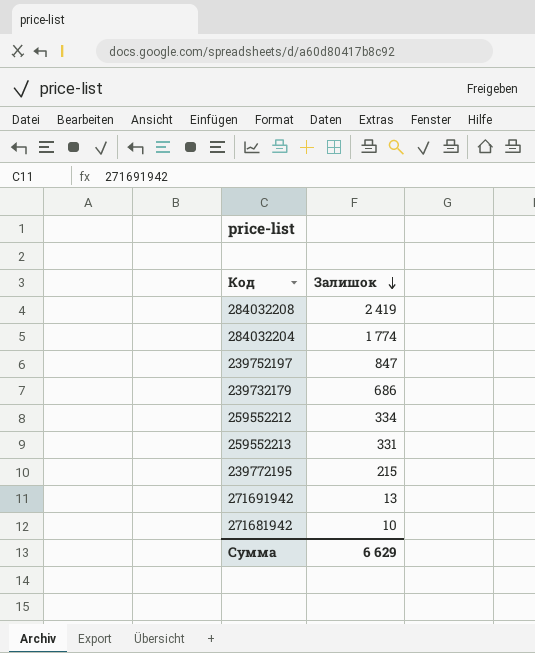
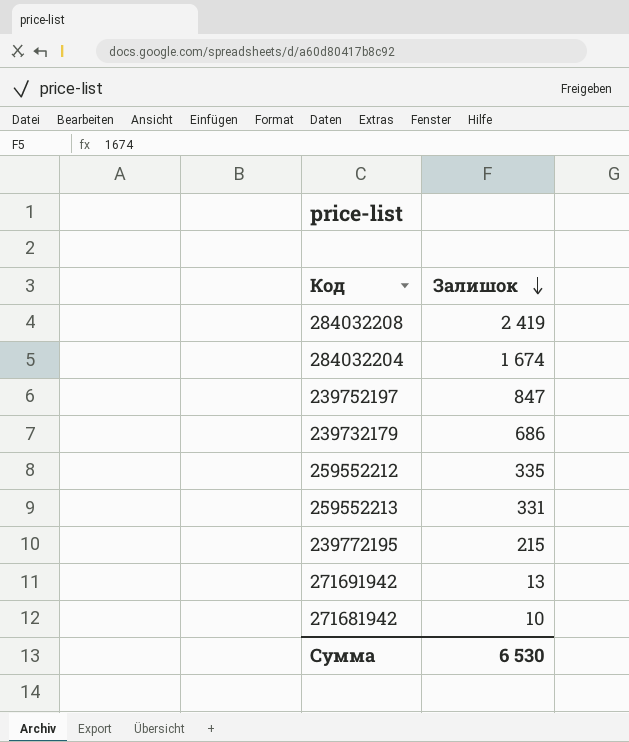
284032204 | Залишок: 1 774 -> 1 674
259552212 | Залишок: 334 -> 335
Сумма | Залишок: 6 629 -> 6 530

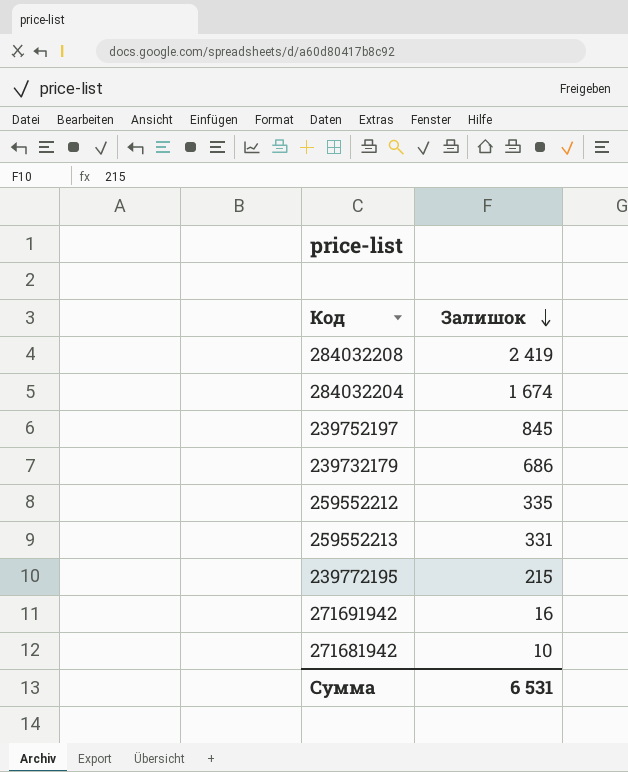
239752197 | Залишок: 847 -> 845
271691942 | Залишок: 13 -> 16
Сумма | Залишок: 6 530 -> 6 531

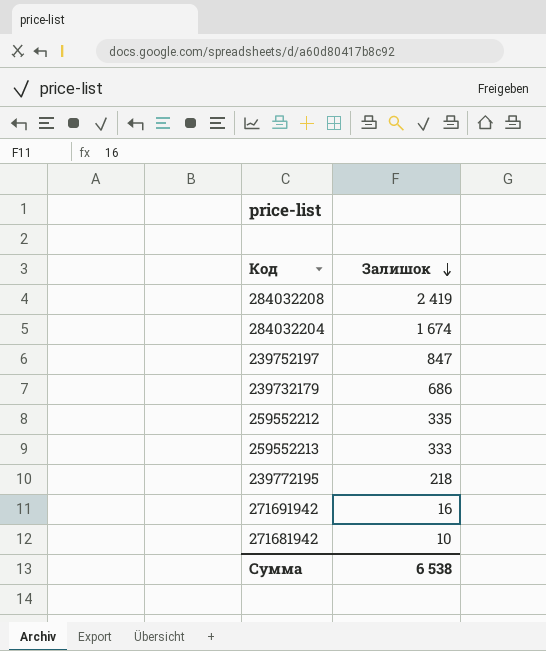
239752197 | Залишок: 845 -> 847
259552213 | Залишок: 331 -> 333
239772195 | Залишок: 215 -> 218
Сумма | Залишок: 6 531 -> 6 538

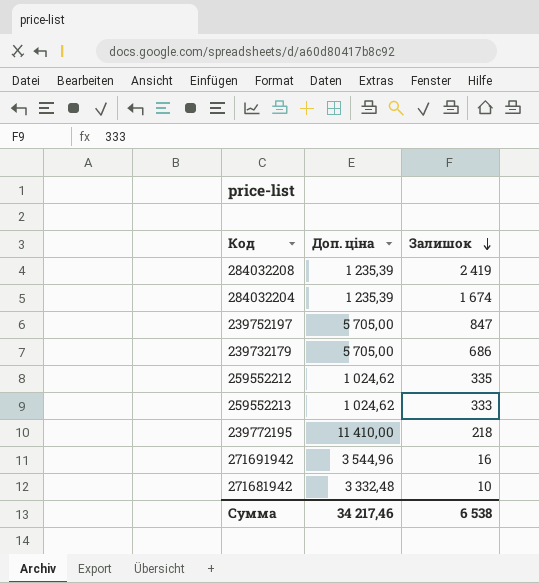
column Доп. ціна | position: none -> 2

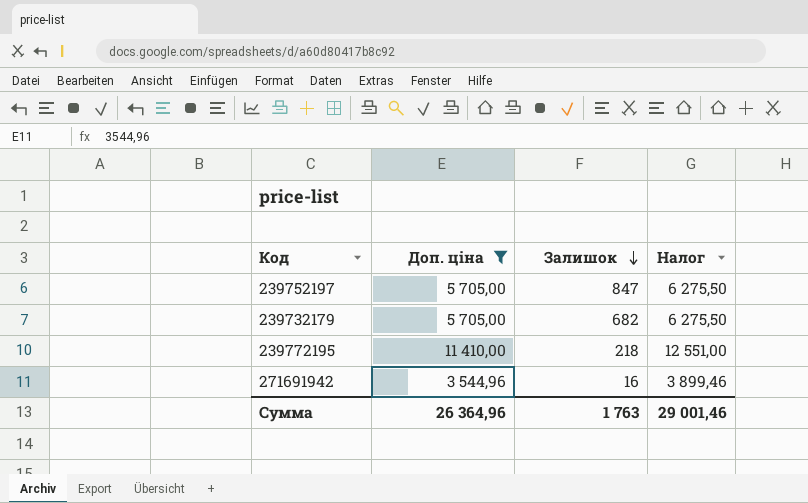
filter: none -> Доп. ціна >= 3 544,96
column Налог | formula: none -> [Доп. ціна] * 1,1
239732179 | Залишок: 686 -> 682
Сумма | Доп. ціна: 34 217,46 -> 26 364,96
Сумма | Залишок: 6 538 -> 1 763

